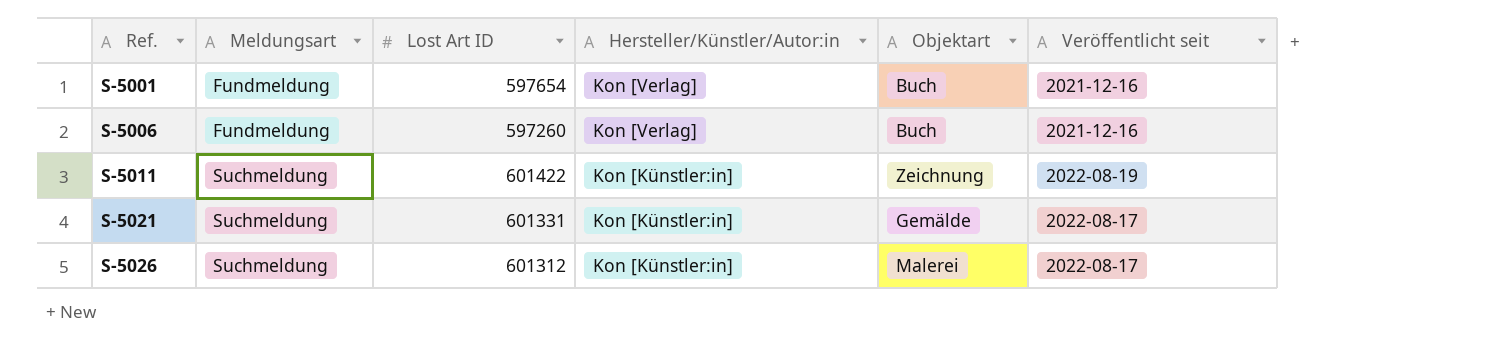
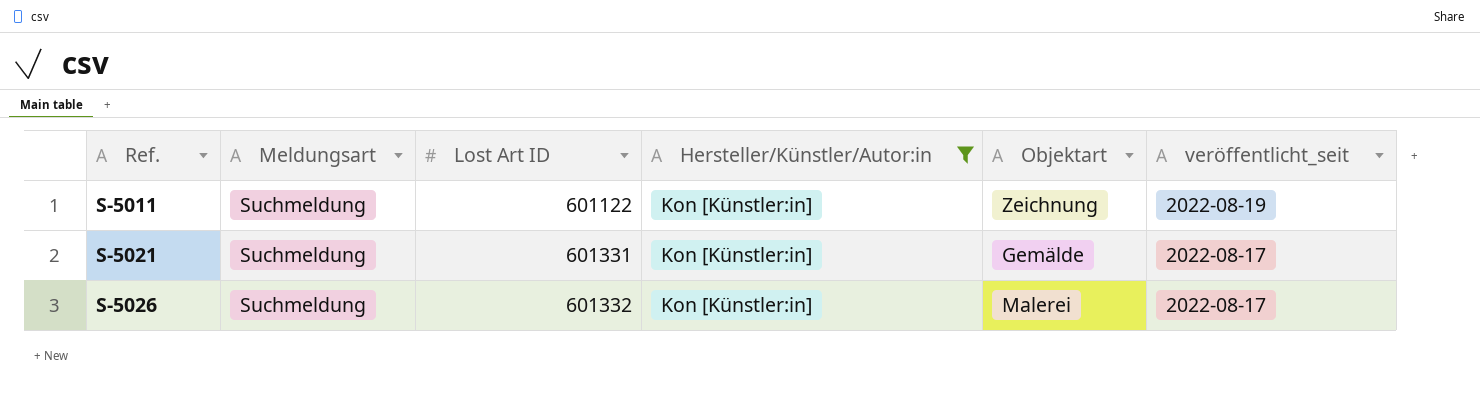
filter: none -> Hersteller/Künstler/Autor:in = Kon [Künstler:in]
column name: Veröffentlicht seit -> veröffentlicht_seit
S-5011 | Lost Art ID: 601422 -> 601122
S-5026 | Lost Art ID: 601312 -> 601332

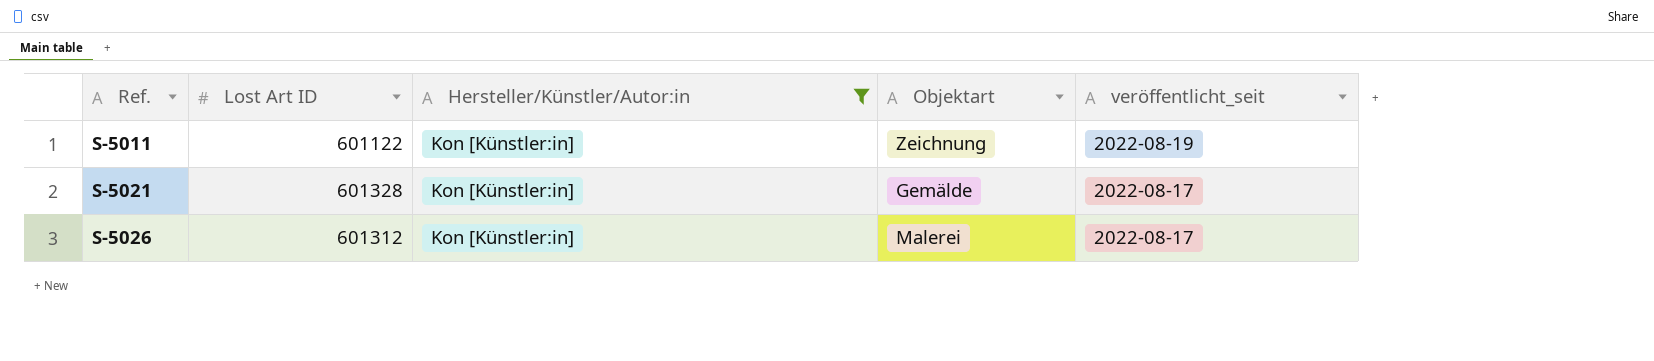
column Meldungsart | position: 2 -> none
S-5021 | Lost Art ID: 601331 -> 601328
S-5026 | Lost Art ID: 601332 -> 601312

